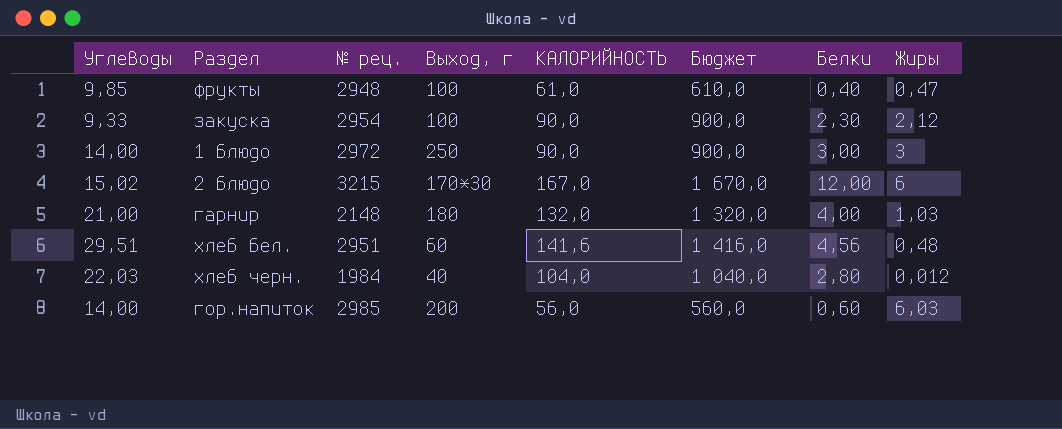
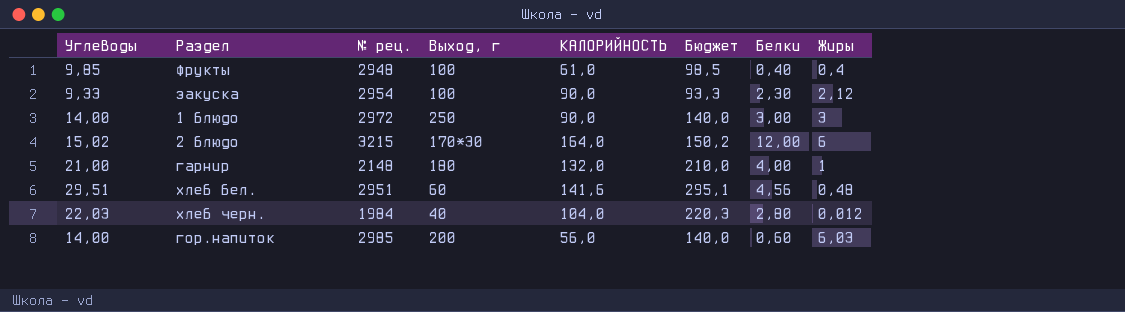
column Бюджет | formula: [КАЛОРИЙНОСТЬ] * 10 -> [Углеводы] * 10
фрукты | Жиры: 0,47 -> 0,4
2 блюдо | КАЛОРИЙНОСТЬ: 167,0 -> 164,0
гарнир | Жиры: 1,03 -> 1

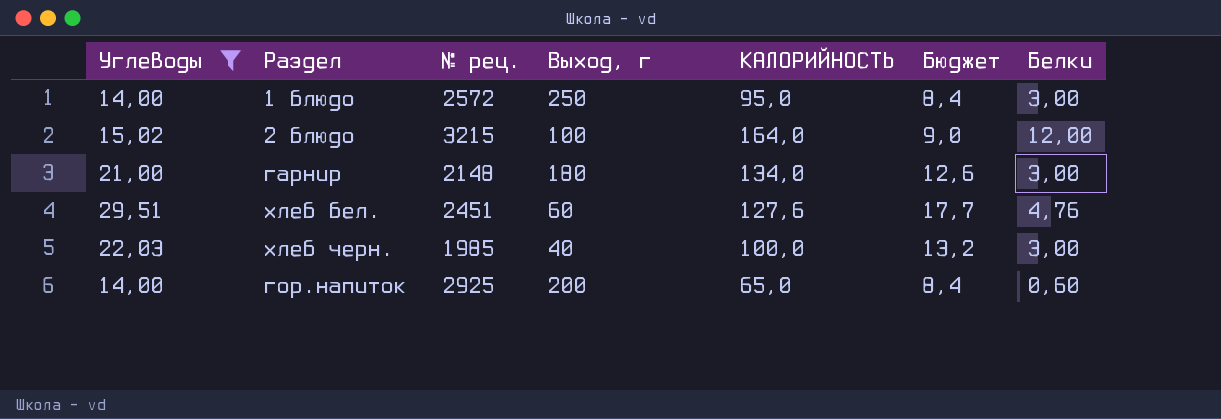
filter: none -> Углеводы >= 14,00
column Жиры | position: 8 -> none
column Бюджет | formula: [Углеводы] * 10 -> [Углеводы] * 0,6
1 блюдо | № рец.: 2972 -> 2572
1 блюдо | КАЛОРИЙНОСТЬ: 90,0 -> 95,0
2 блюдо | Выход, г: 170*30 -> 100
гарнир | КАЛОРИЙНОСТЬ: 132,0 -> 134,0
гарнир | Белки: 4,00 -> 3,00
хлеб бел. | № рец.: 2951 -> 2451
хлеб бел. | КАЛОРИЙНОСТЬ: 141,6 -> 127,6
хлеб бел. | Белки: 4,56 -> 4,76
хлеб черн. | № рец.: 1984 -> 1985
хлеб черн. | КАЛОРИЙНОСТЬ: 104,0 -> 100,0
хлеб черн. | Белки: 2,80 -> 3,00
гор.напиток | № рец.: 2985 -> 2925
гор.напиток | КАЛОРИЙНОСТЬ: 56,0 -> 65,0

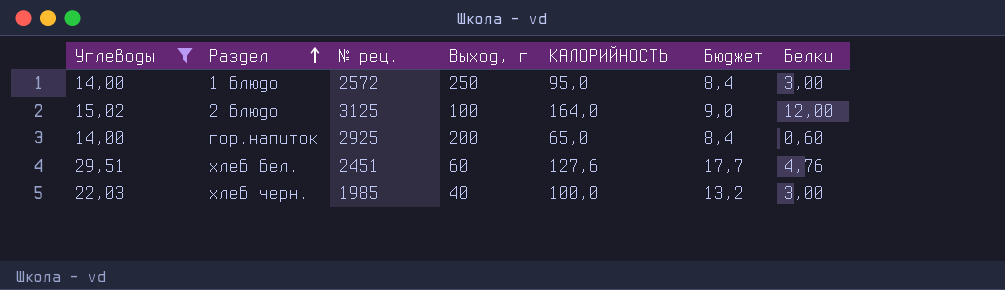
row order: none -> Раздел ascending
row гарнир: 21,00 | 2148 | 180 | 134,0 | 12,6 | 3,00 -> none
2 блюдо | № рец.: 3215 -> 3125

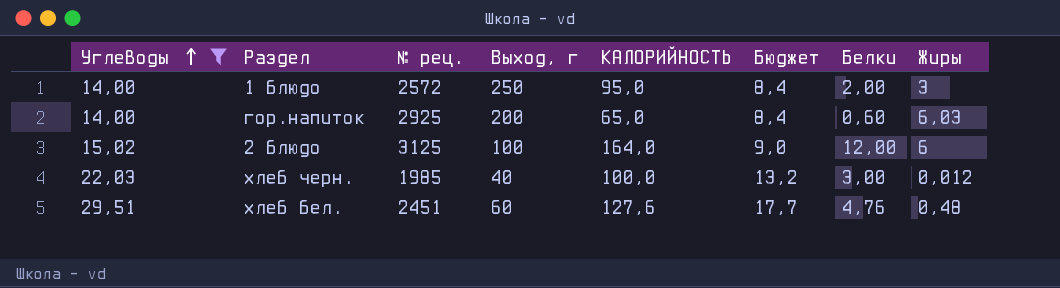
row order: Раздел ascending -> Углеводы ascending
column Жиры | position: none -> 8
1 блюдо | Белки: 3,00 -> 2,00

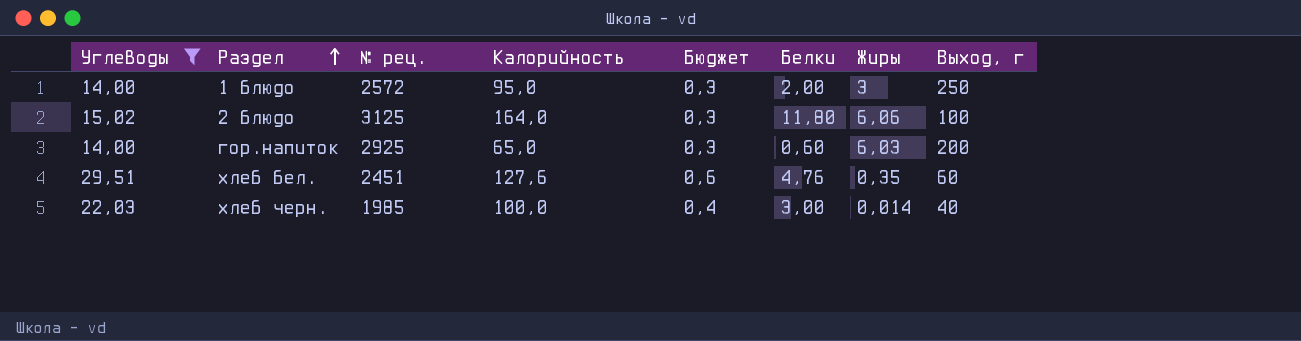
row order: Углеводы ascending -> Раздел ascending
column name: КАЛОРИЙНОСТЬ -> Калорийность
column Бюджет | formula: [Углеводы] * 0,6 -> [Углеводы] * 0,02
column Выход, г | position: 4 -> 8
2 блюдо | Белки: 12,00 -> 11,80
2 блюдо | Жиры: 6 -> 6,06
хлеб бел. | Жиры: 0,48 -> 0,35
хлеб черн. | Жиры: 0,012 -> 0,014

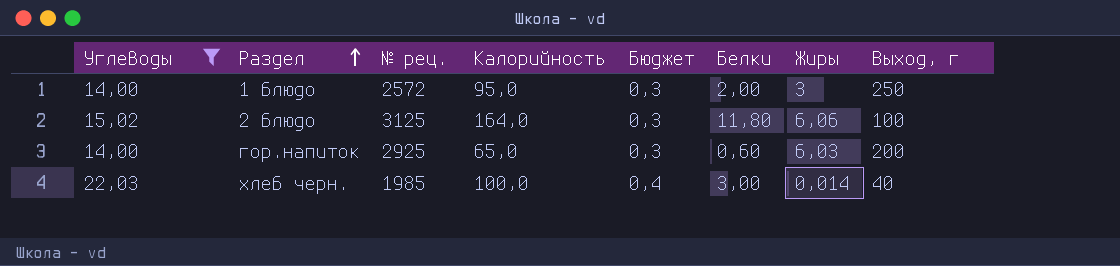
row хлеб бел.: 29,51 | 2451 | 127,6 | 0,6 | 4,76 | 0,35 | 60 -> none

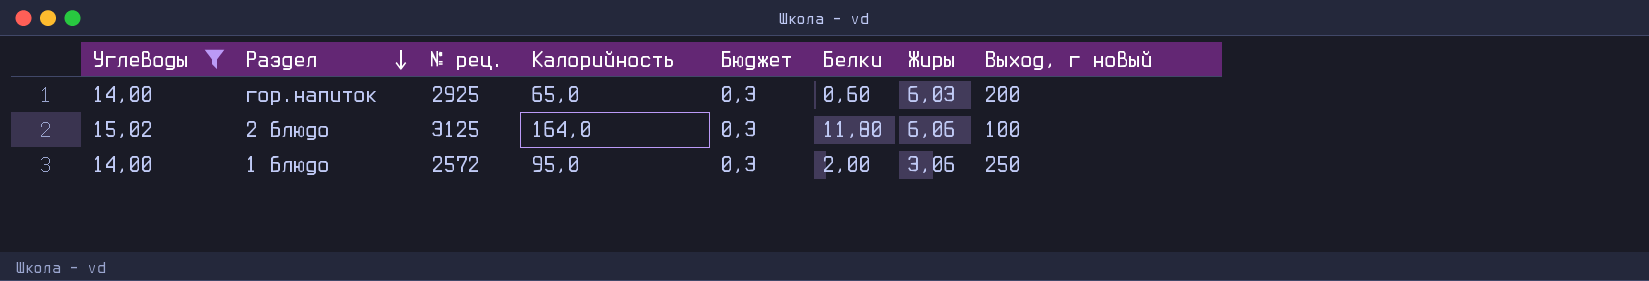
row order: Раздел ascending -> Раздел descending
column name: Выход, г -> Выход, г новый
row хлеб черн.: 22,03 | 1985 | 100,0 | 0,4 | 3,00 | 0,014 | 40 -> none
1 блюдо | Жиры: 3 -> 3,06

